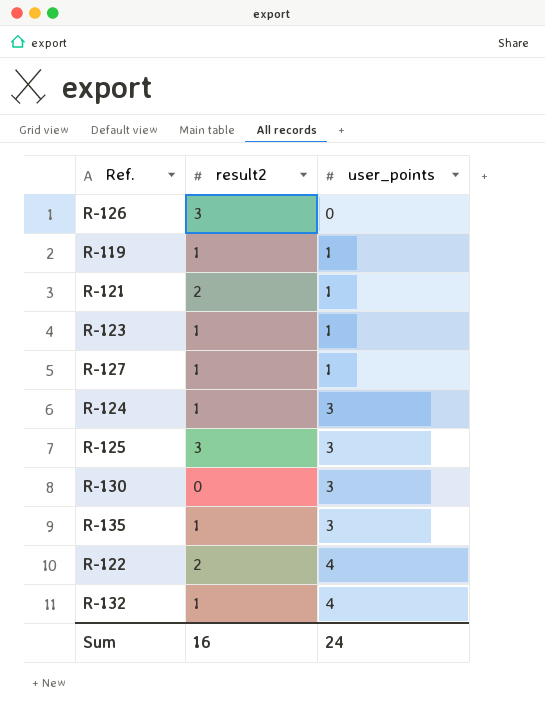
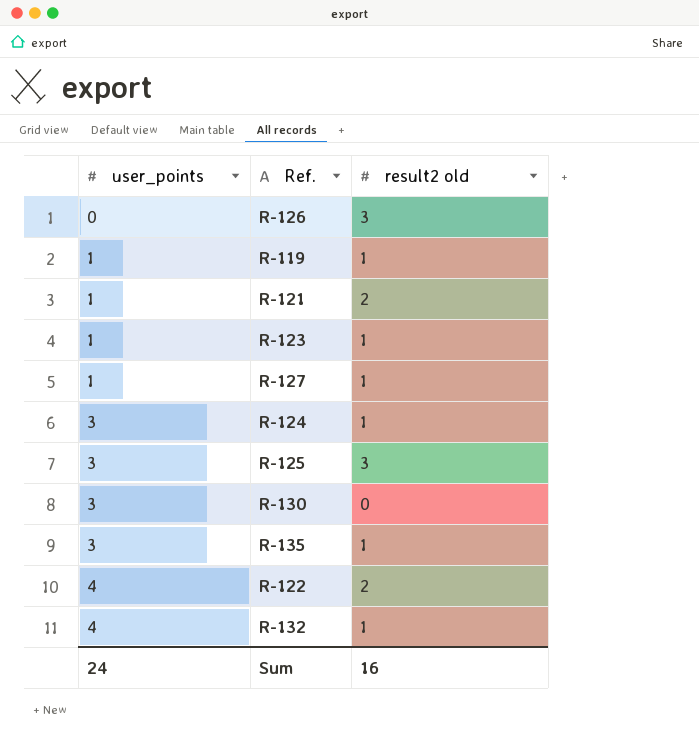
column user_points | position: 3 -> 1
column name: result2 -> result2 old

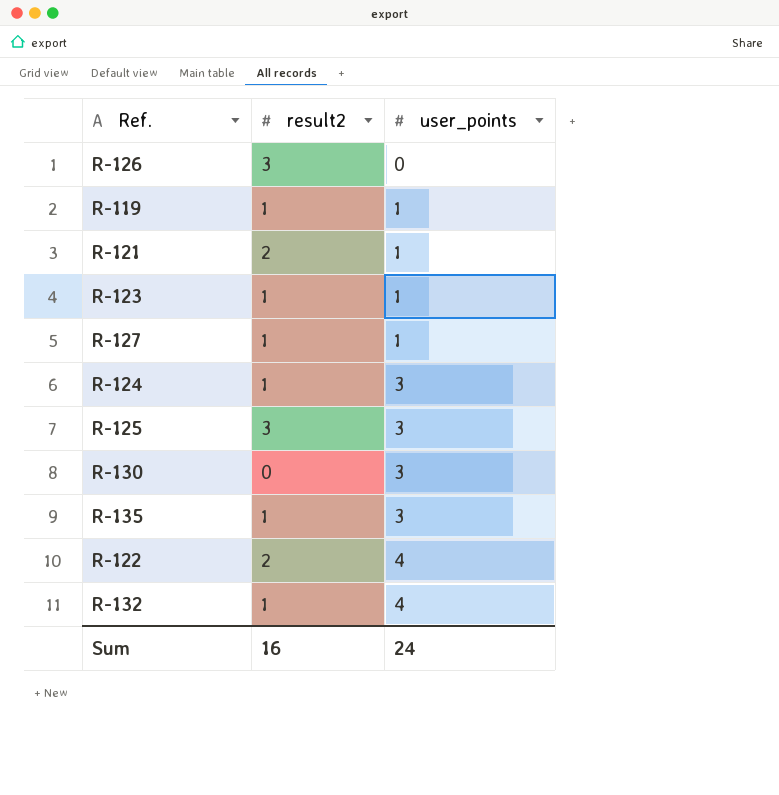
column name: result2 old -> result2
column user_points | position: 1 -> 3

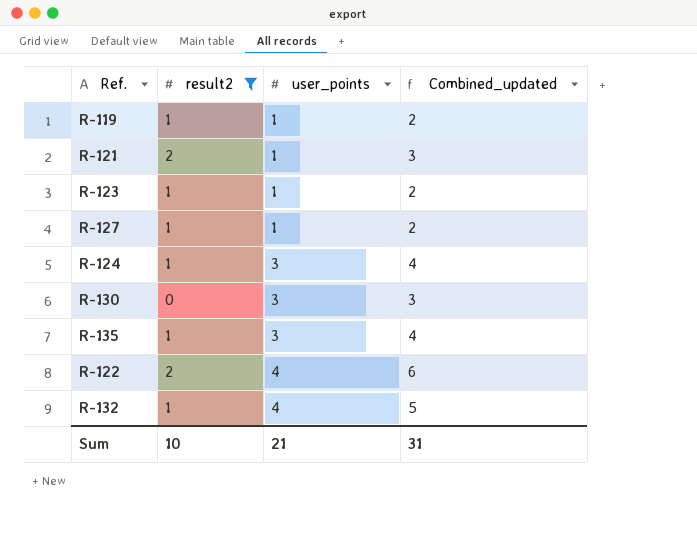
filter: none -> result2 != 3
column Combined_updated | formula: none -> [result2] + [user_points]
Sum | result2: 16 -> 10
Sum | user_points: 24 -> 21

